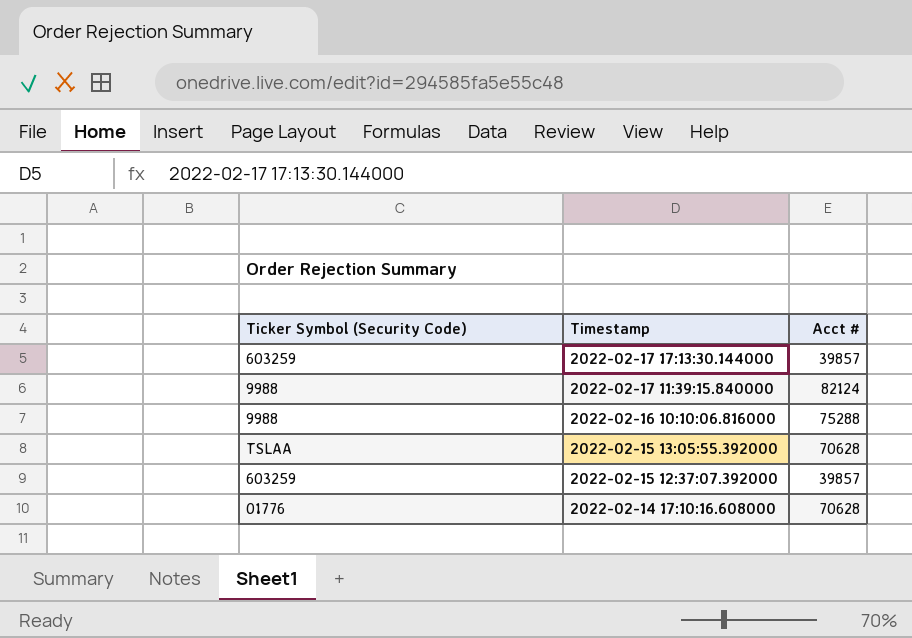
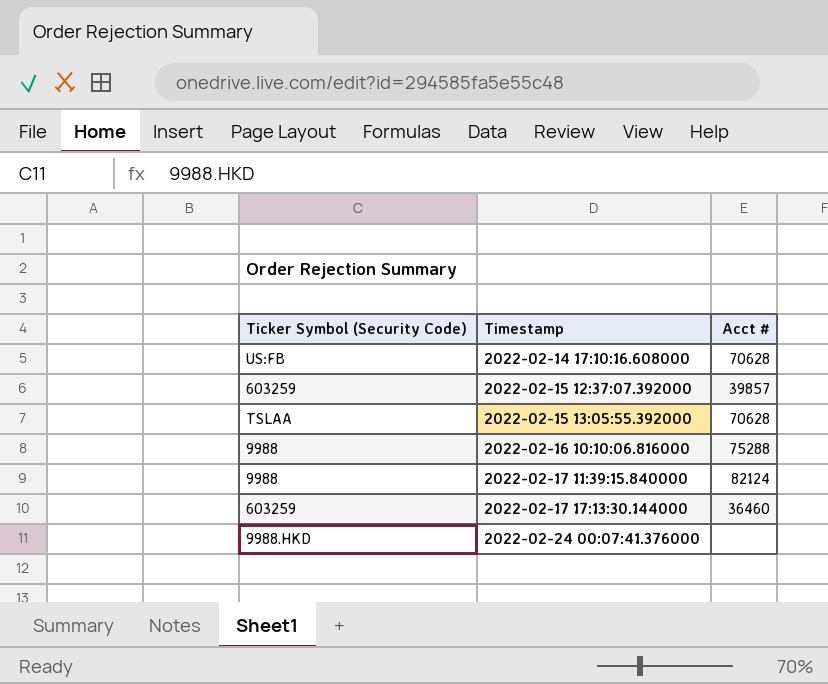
row order: Timestamp descending -> Timestamp ascending
2022-02-14 17:10:16.608000 | Ticker Symbol (Security Code): 01776 -> US:FB
2022-02-17 17:13:30.144000 | Acct #: 39857 -> 36460
row 2022-02-24 00:07:41.376000: none -> 9988.HKD | none

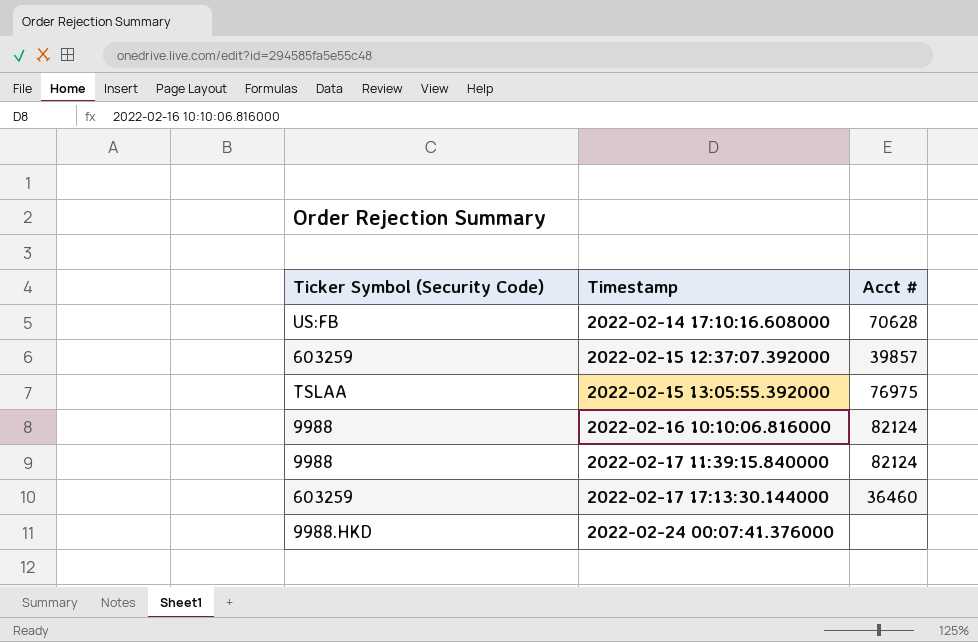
2022-02-15 13:05:55.392000 | Acct #: 70628 -> 76975
2022-02-16 10:10:06.816000 | Acct #: 75288 -> 82124

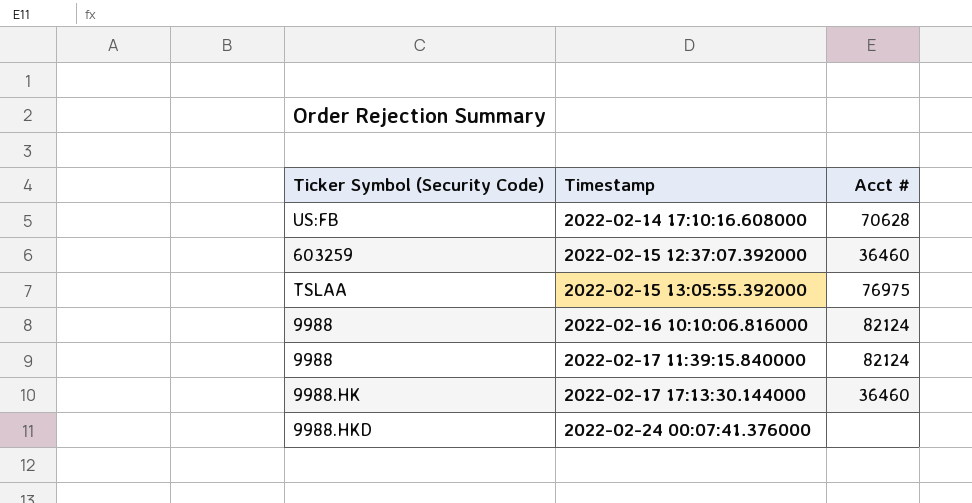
2022-02-15 12:37:07.392000 | Acct #: 39857 -> 36460
2022-02-17 17:13:30.144000 | Ticker Symbol (Security Code): 603259 -> 9988.HK

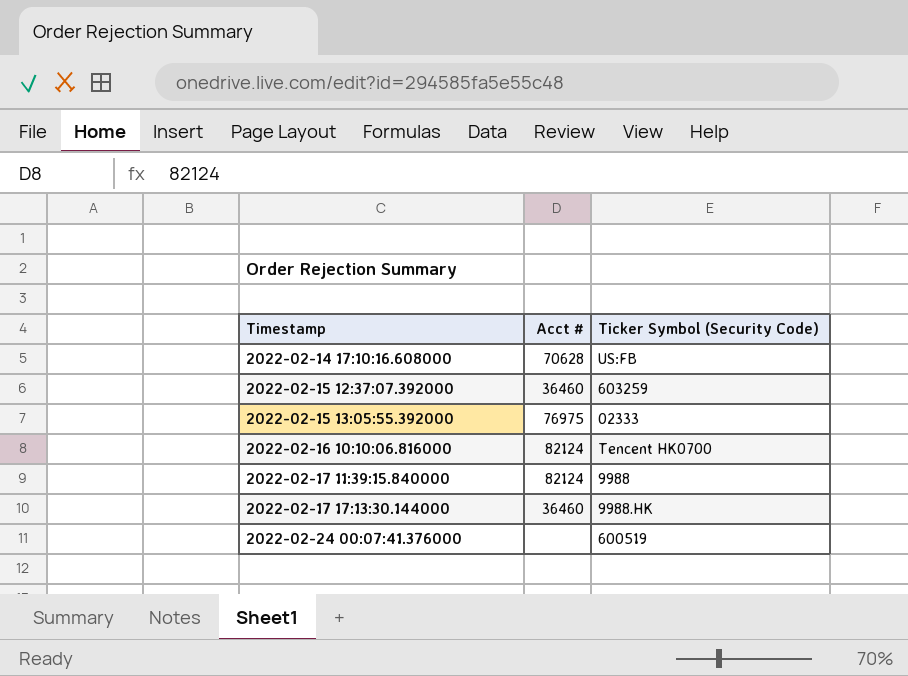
column Ticker Symbol (Security Code) | position: 1 -> 3
2022-02-15 13:05:55.392000 | Ticker Symbol (Security Code): TSLAA -> 02333
2022-02-16 10:10:06.816000 | Ticker Symbol (Security Code): 9988 -> Tencent HK0700
2022-02-24 00:07:41.376000 | Ticker Symbol (Security Code): 9988.HKD -> 600519

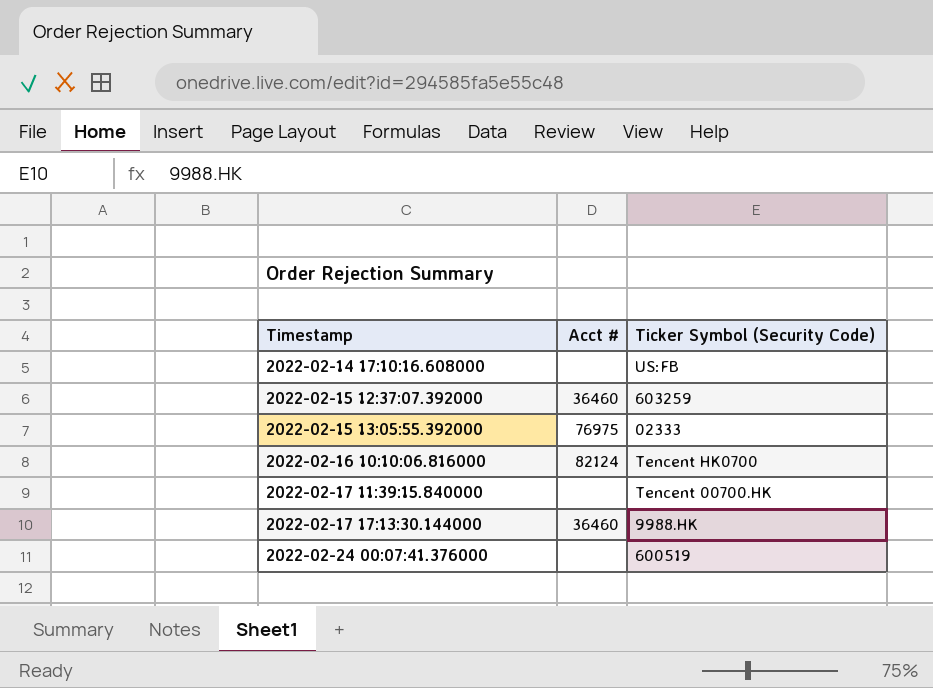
2022-02-14 17:10:16.608000 | Acct #: 70628 -> none
2022-02-17 11:39:15.840000 | Acct #: 82124 -> none
2022-02-17 11:39:15.840000 | Ticker Symbol (Security Code): 9988 -> Tencent 00700.HK

